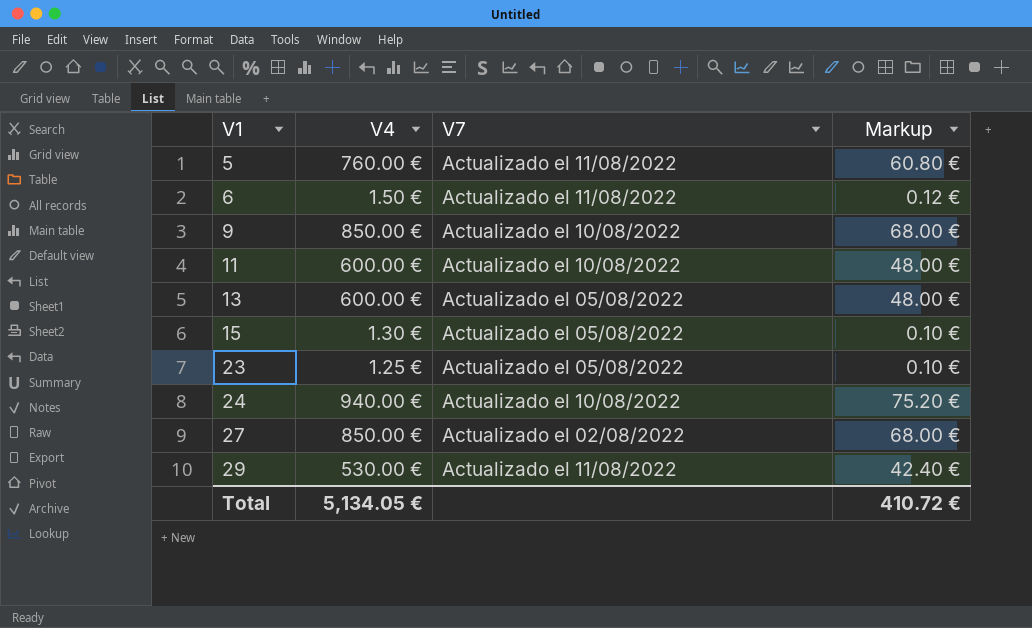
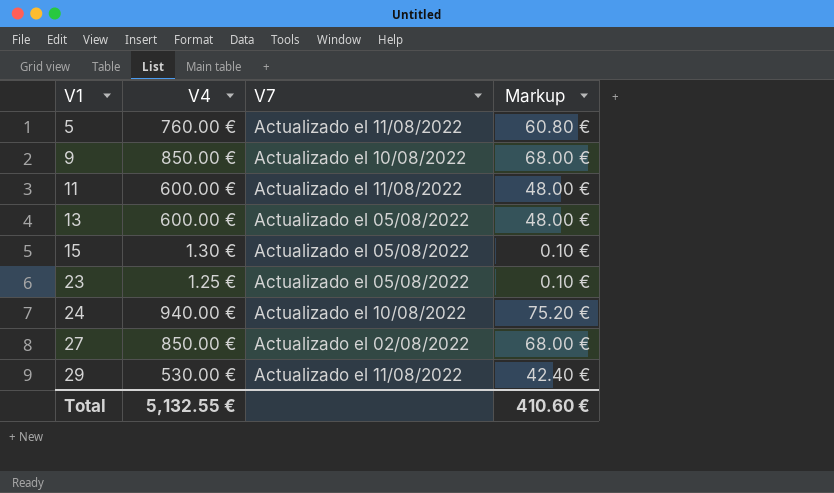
row 6: 1.50 € | Actualizado el 11/08/2022 | 0.12 € -> none
11 | V7: Actualizado el 10/08/2022 -> Actualizado el 11/08/2022
Total | V4: 5,134.05 € -> 5,132.55 €
Total | Markup: 410.72 € -> 410.60 €

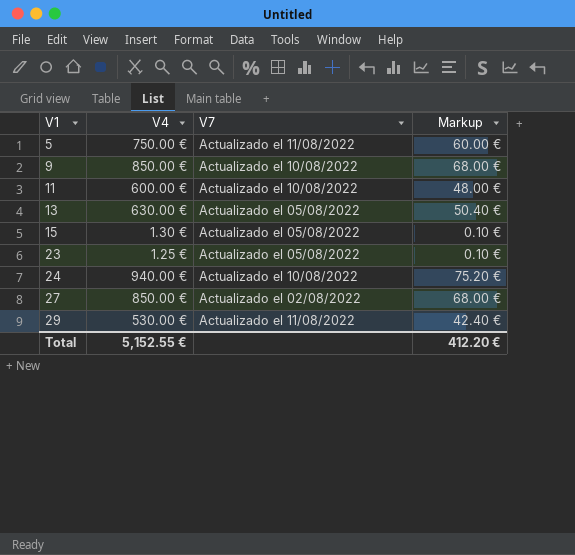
5 | V4: 760.00 € -> 750.00 €
5 | Markup: 60.80 € -> 60.00 €
11 | V7: Actualizado el 11/08/2022 -> Actualizado el 10/08/2022
13 | V4: 600.00 € -> 630.00 €
13 | Markup: 48.00 € -> 50.40 €
Total | V4: 5,132.55 € -> 5,152.55 €
Total | Markup: 410.60 € -> 412.20 €

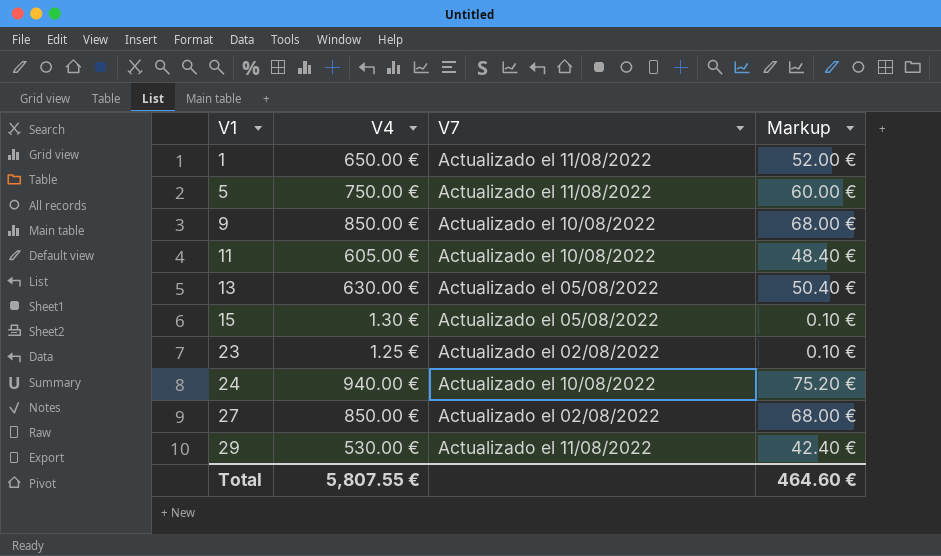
row 1: none -> 650.00 € | Actualizado el 11/08/2022 | 52.00 €
11 | V4: 600.00 € -> 605.00 €
11 | Markup: 48.00 € -> 48.40 €
23 | V7: Actualizado el 05/08/2022 -> Actualizado el 02/08/2022
Total | V4: 5,152.55 € -> 5,807.55 €
Total | Markup: 412.20 € -> 464.60 €

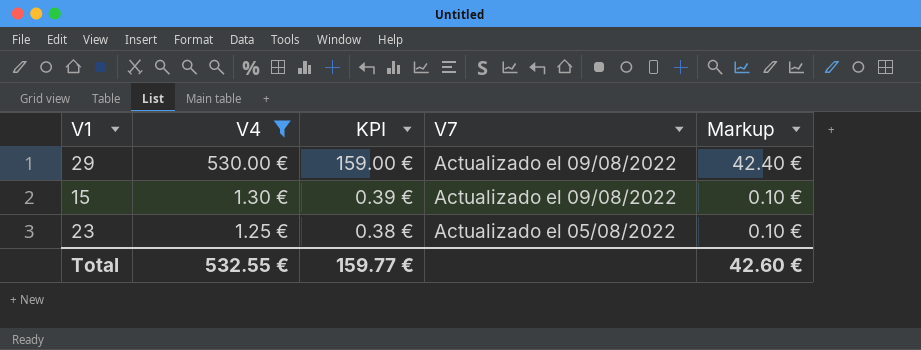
filter: none -> V4 <= 530.00 €
row order: V1 ascending -> V4 descending
column KPI | formula: none -> [V4] * 0.3
29 | V7: Actualizado el 11/08/2022 -> Actualizado el 09/08/2022
15 | V7: Actualizado el 05/08/2022 -> Actualizado el 09/08/2022
23 | V7: Actualizado el 02/08/2022 -> Actualizado el 05/08/2022
Total | V4: 5,807.55 € -> 532.55 €
Total | Markup: 464.60 € -> 42.60 €

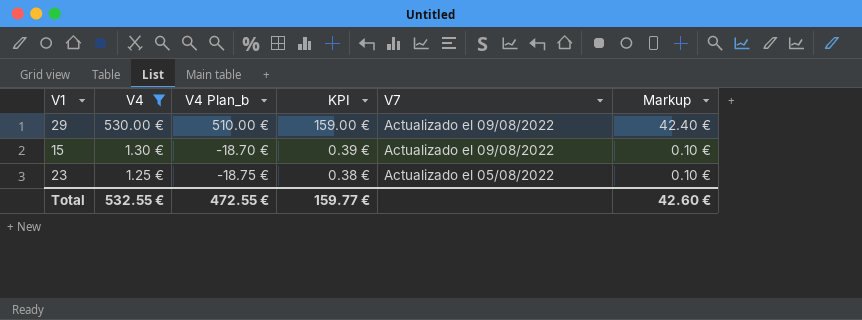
column V4 Plan_b | formula: none -> [V4] - 20

